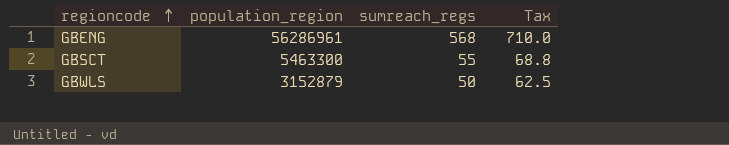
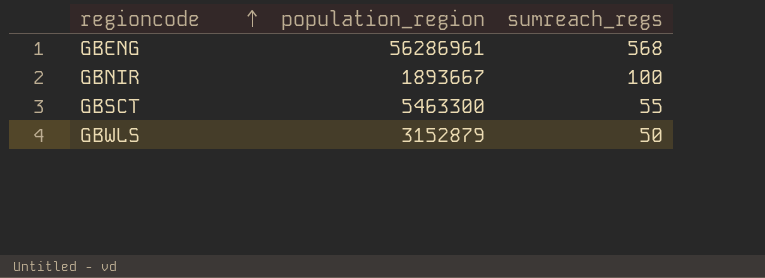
column Tax | formula: [sumreach_regs] * 1.25 -> none
row GBNIR: none -> 1893667 | 100

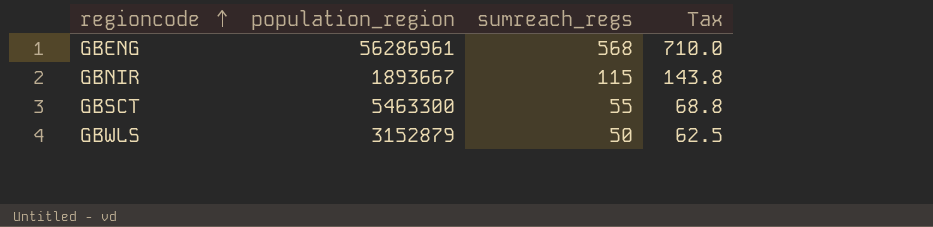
column Tax | formula: none -> [sumreach_regs] * 1.25
GBNIR | sumreach_regs: 100 -> 115

